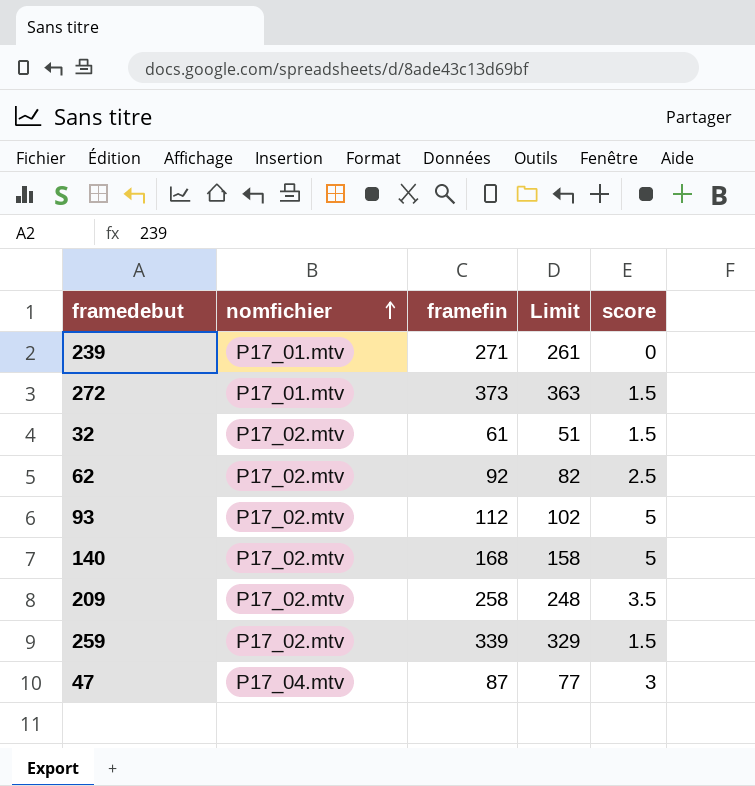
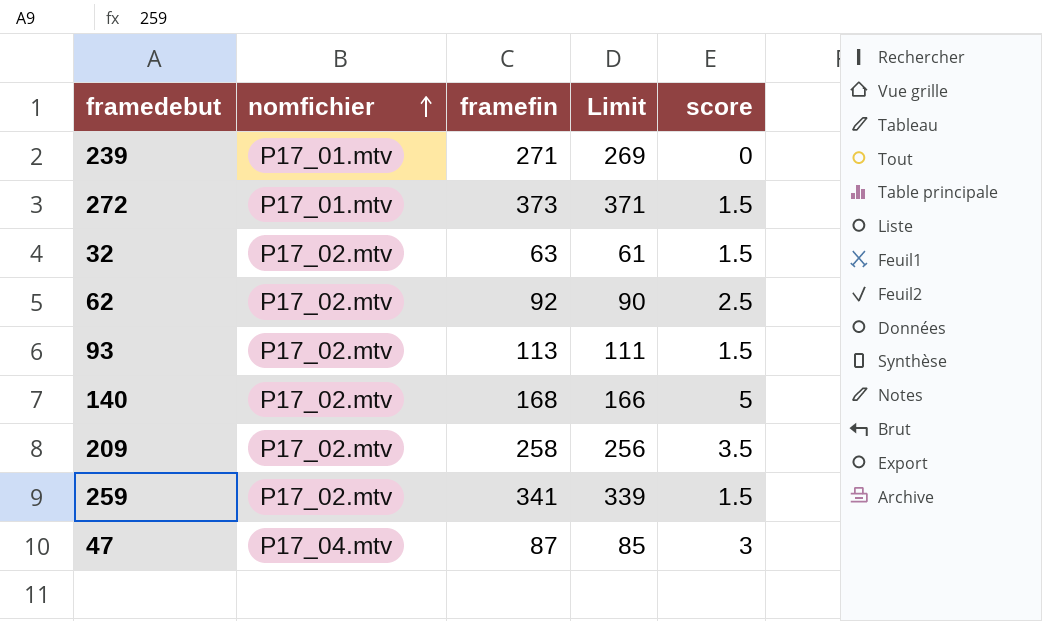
column Limit | formula: [framefin] - 10 -> [framefin] - 2
32 | framefin: 61 -> 63
93 | framefin: 112 -> 113
93 | score: 5 -> 1.5
259 | framefin: 339 -> 341

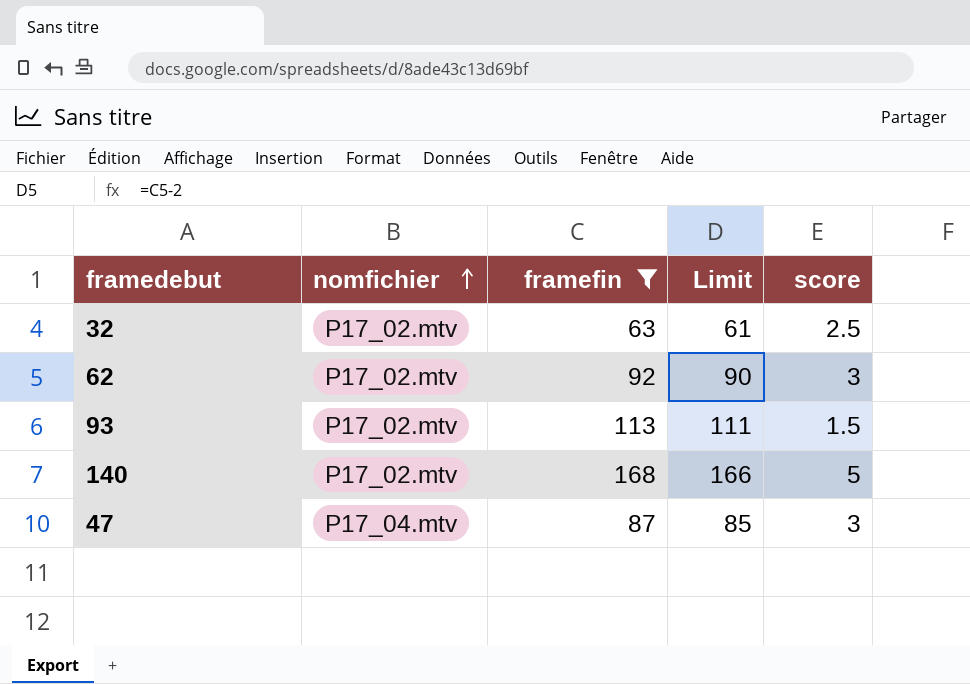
filter: none -> framefin <= 168
32 | score: 1.5 -> 2.5
62 | score: 2.5 -> 3

